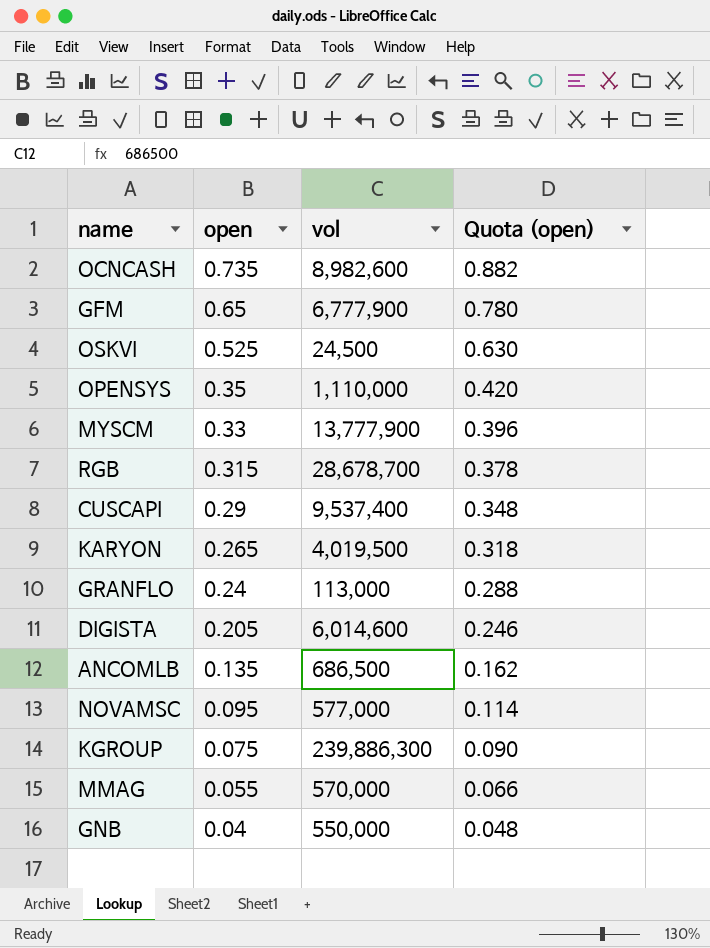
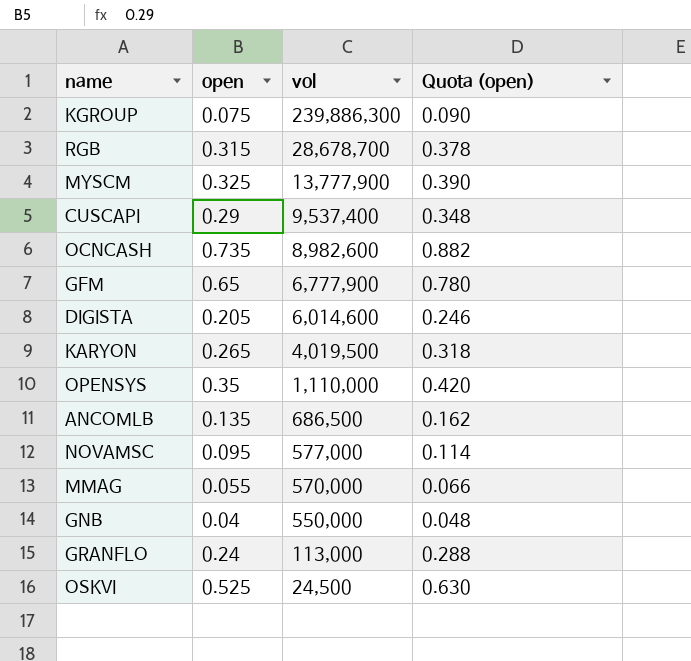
row order: open descending -> vol descending
MYSCM | open: 0.33 -> 0.325
MYSCM | Quota (open): 0.396 -> 0.390

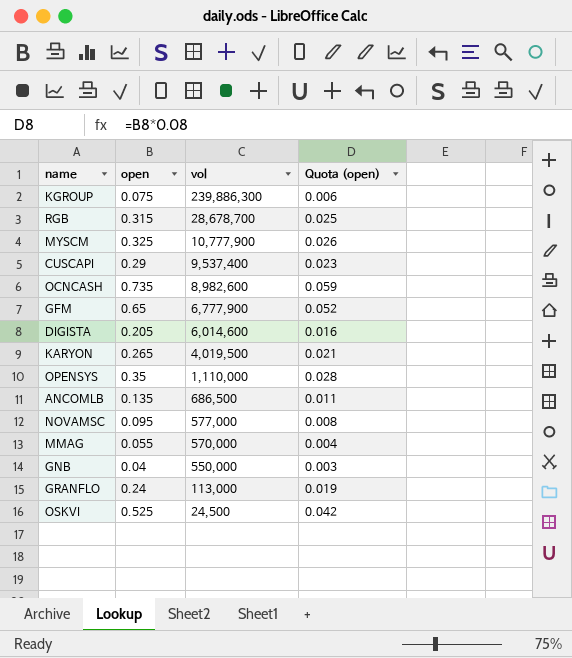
column Quota (open) | formula: [open] * 1.2 -> [open] * 0.08
MYSCM | vol: 13,777,900 -> 10,777,900

